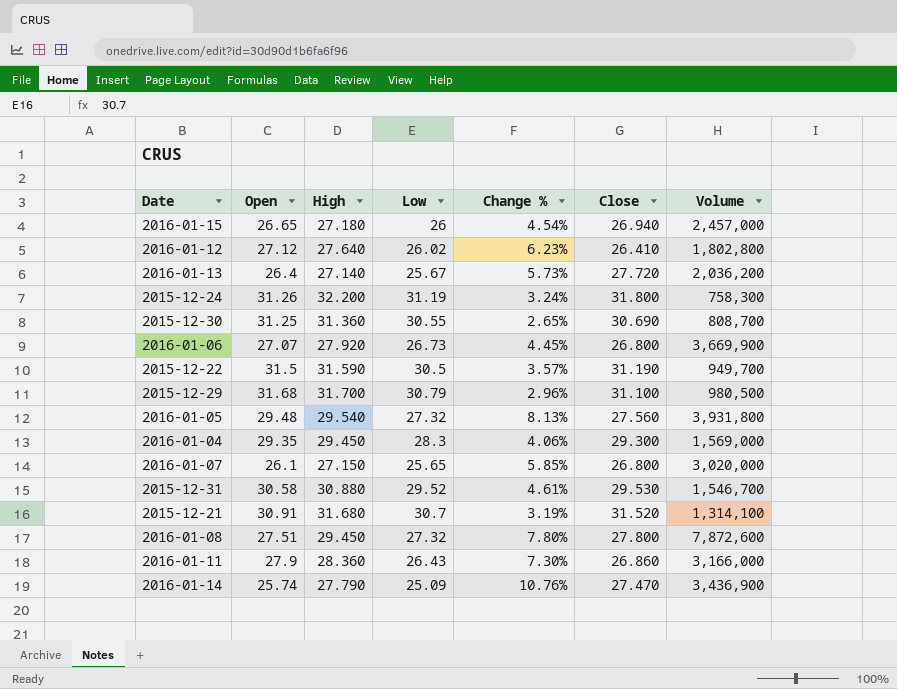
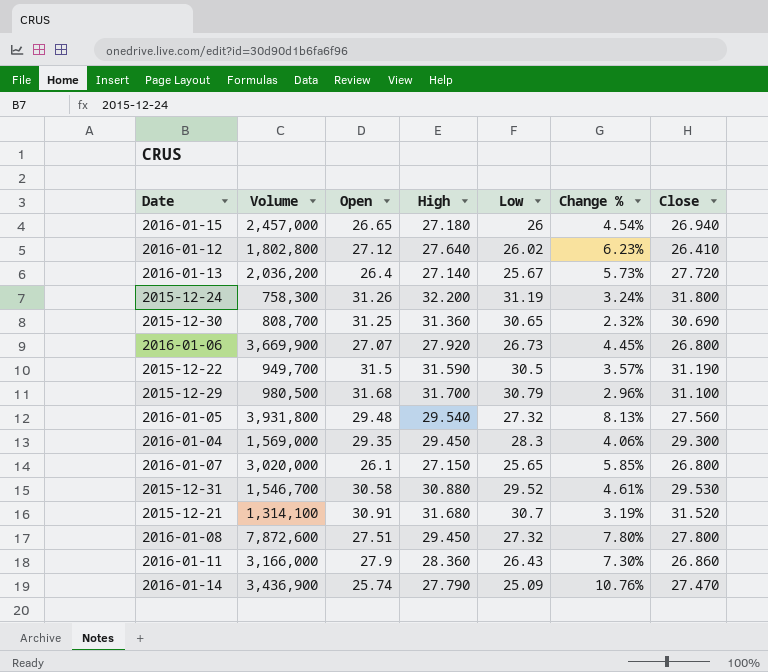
column Volume | position: 7 -> 2
2015-12-30 | Low: 30.55 -> 30.65
2015-12-30 | Change %: 2.65% -> 2.32%

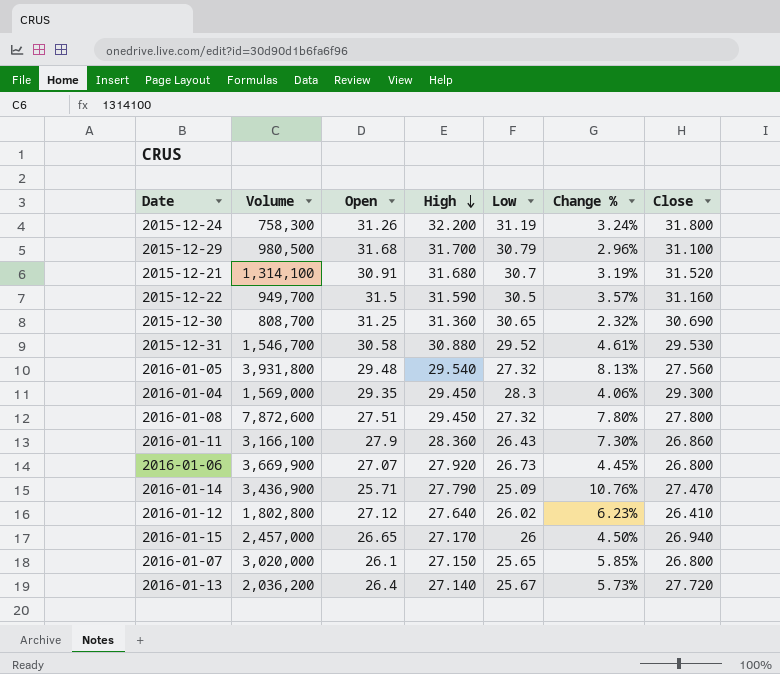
row order: none -> High descending
2015-12-22 | Close: 31.190 -> 31.160
2016-01-11 | Volume: 3,166,000 -> 3,166,100
2016-01-14 | Open: 25.74 -> 25.71
2016-01-15 | High: 27.180 -> 27.170
2016-01-15 | Change %: 4.54% -> 4.50%

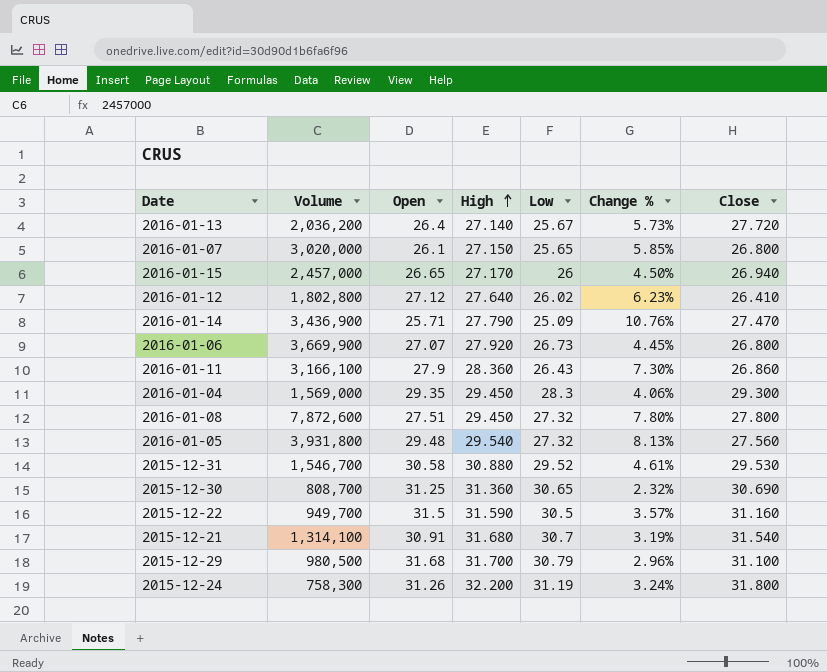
row order: High descending -> High ascending
2015-12-21 | Close: 31.520 -> 31.540

